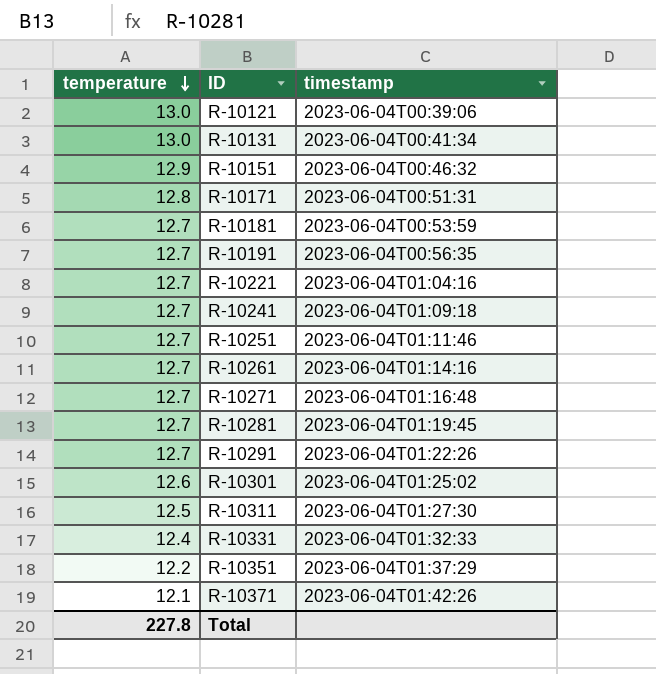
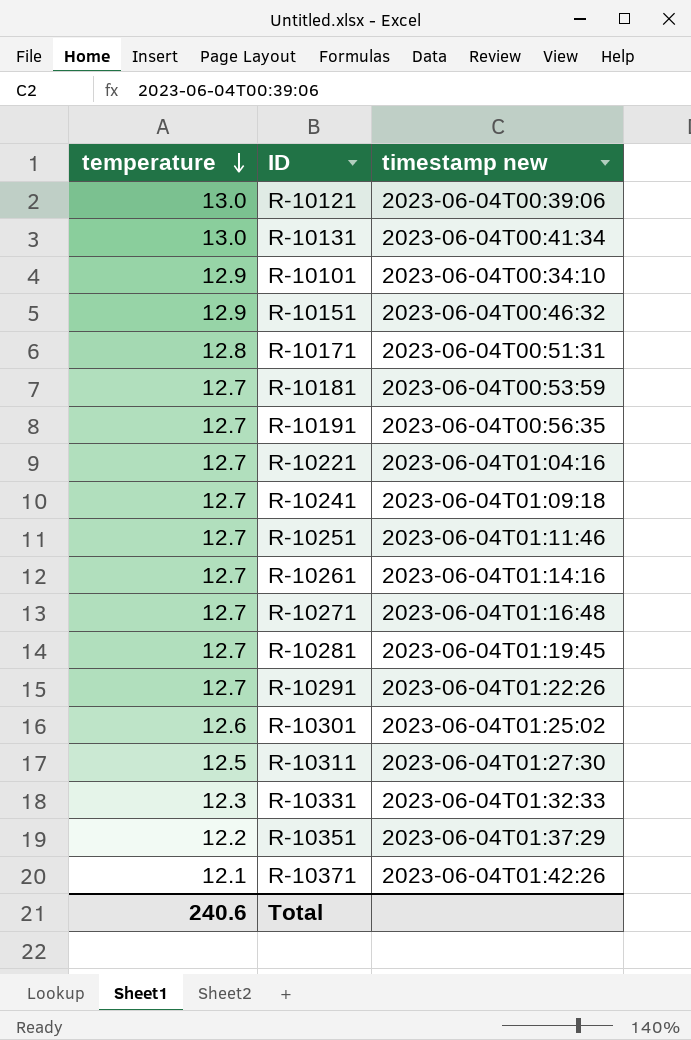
column name: timestamp -> timestamp new
row R-10101: none -> 12.9 | 2023-06-04T00:34:10
R-10331 | temperature: 12.4 -> 12.3
Total | temperature: 227.8 -> 240.6

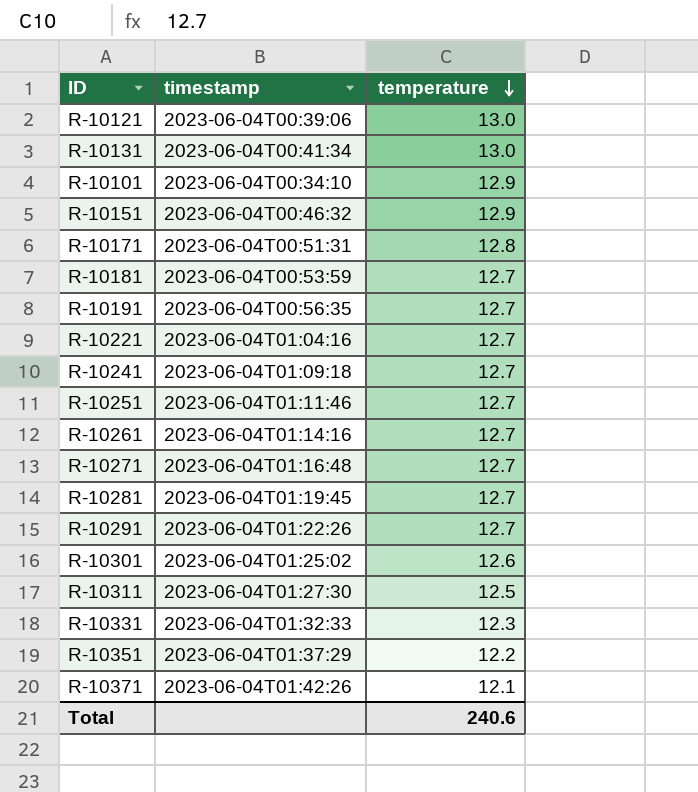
column name: timestamp new -> timestamp
column temperature | position: 1 -> 3

